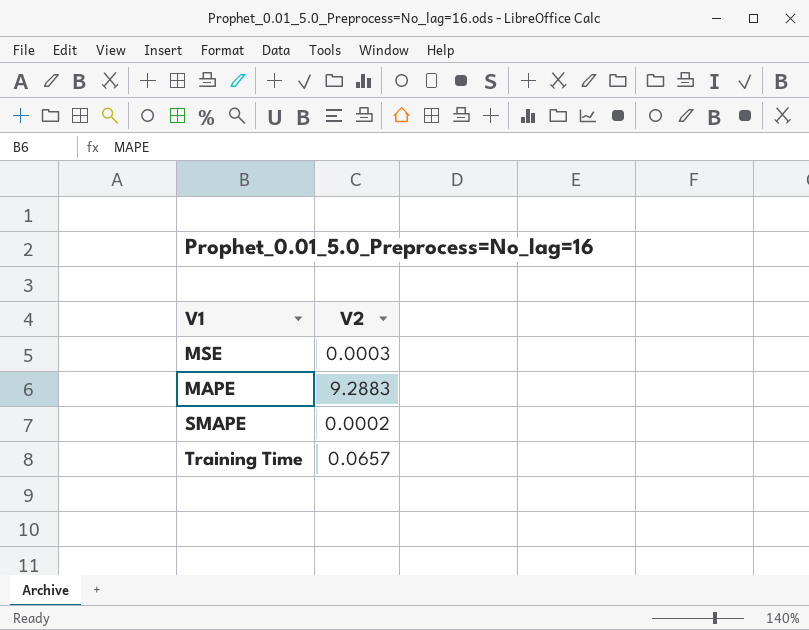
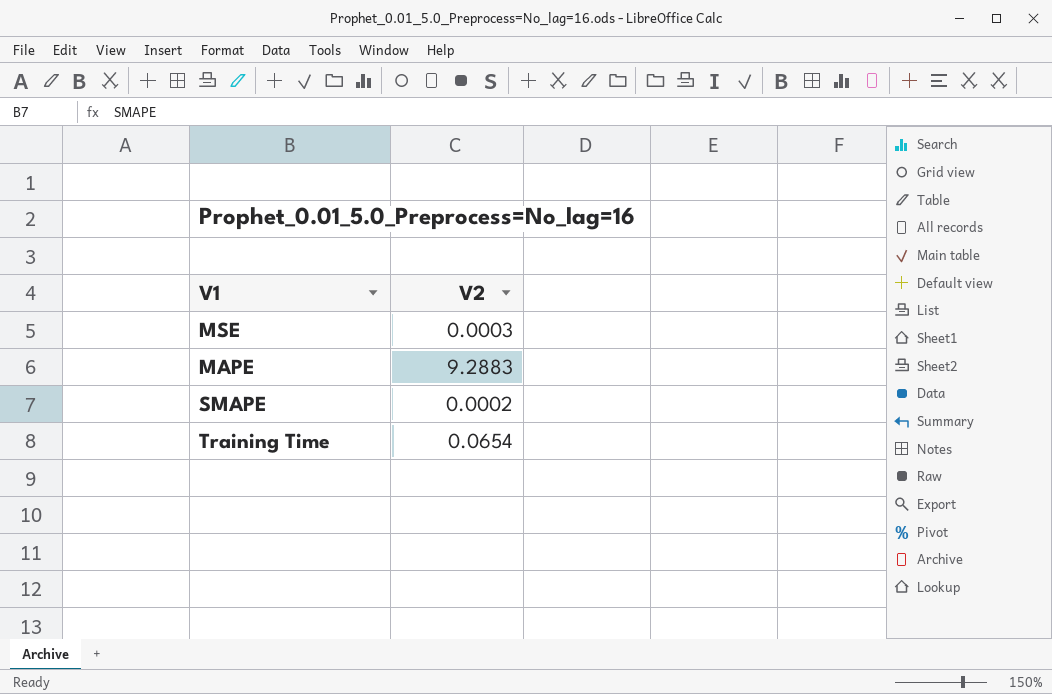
Training Time | V2: 0.0657 -> 0.0654

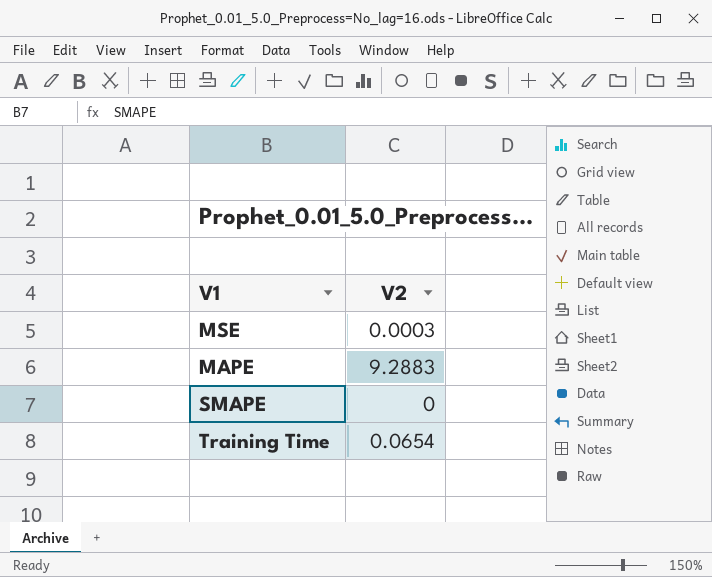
SMAPE | V2: 0.0002 -> 0

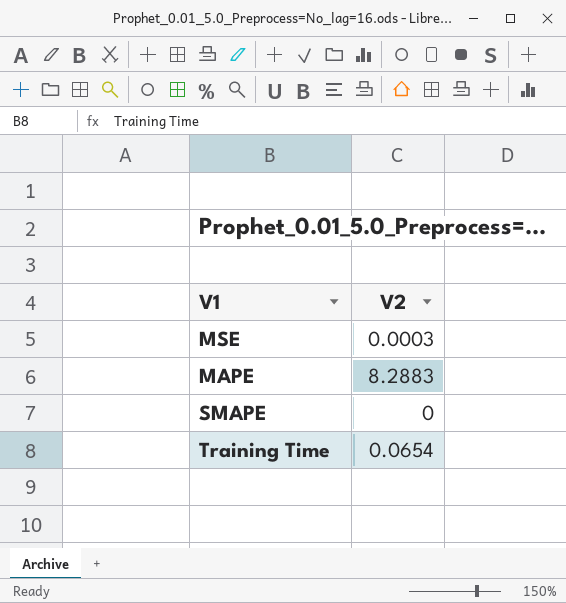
MAPE | V2: 9.2883 -> 8.2883

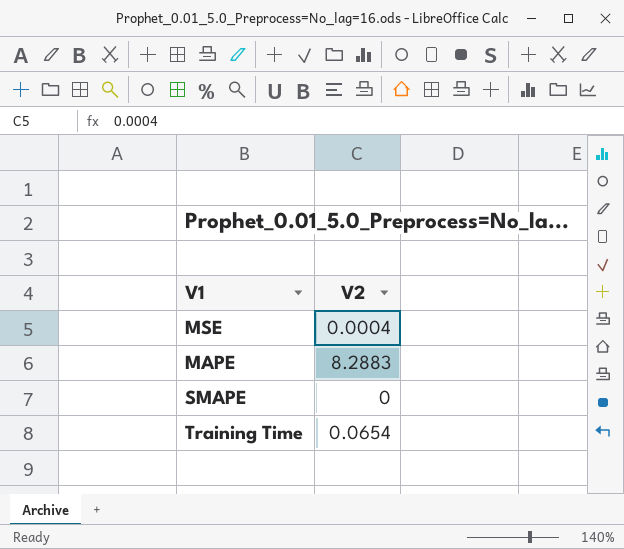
MSE | V2: 0.0003 -> 0.0004

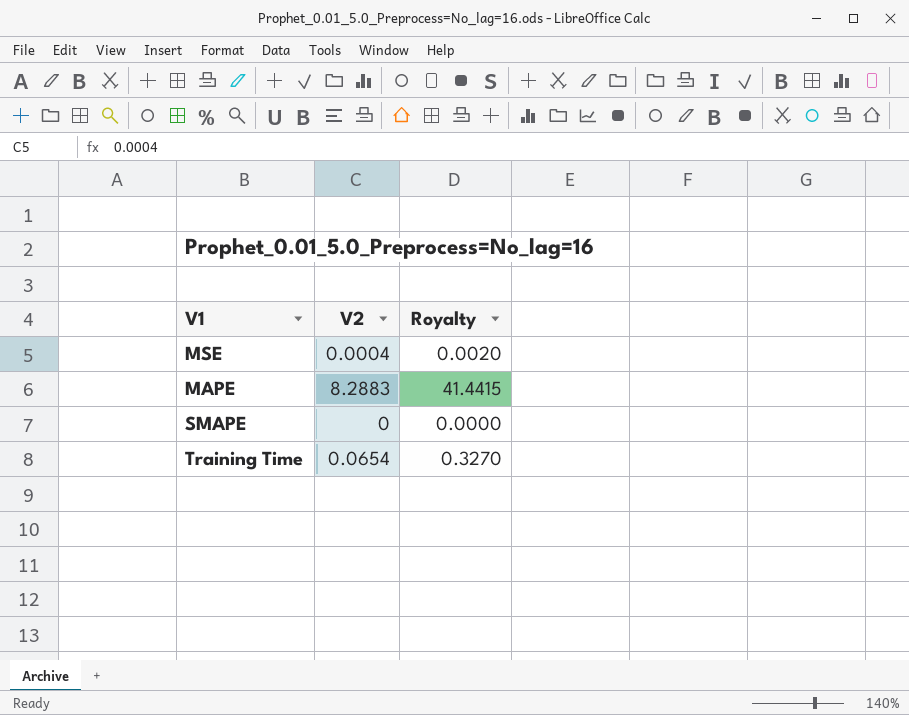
column Royalty | formula: none -> [V2] * 5

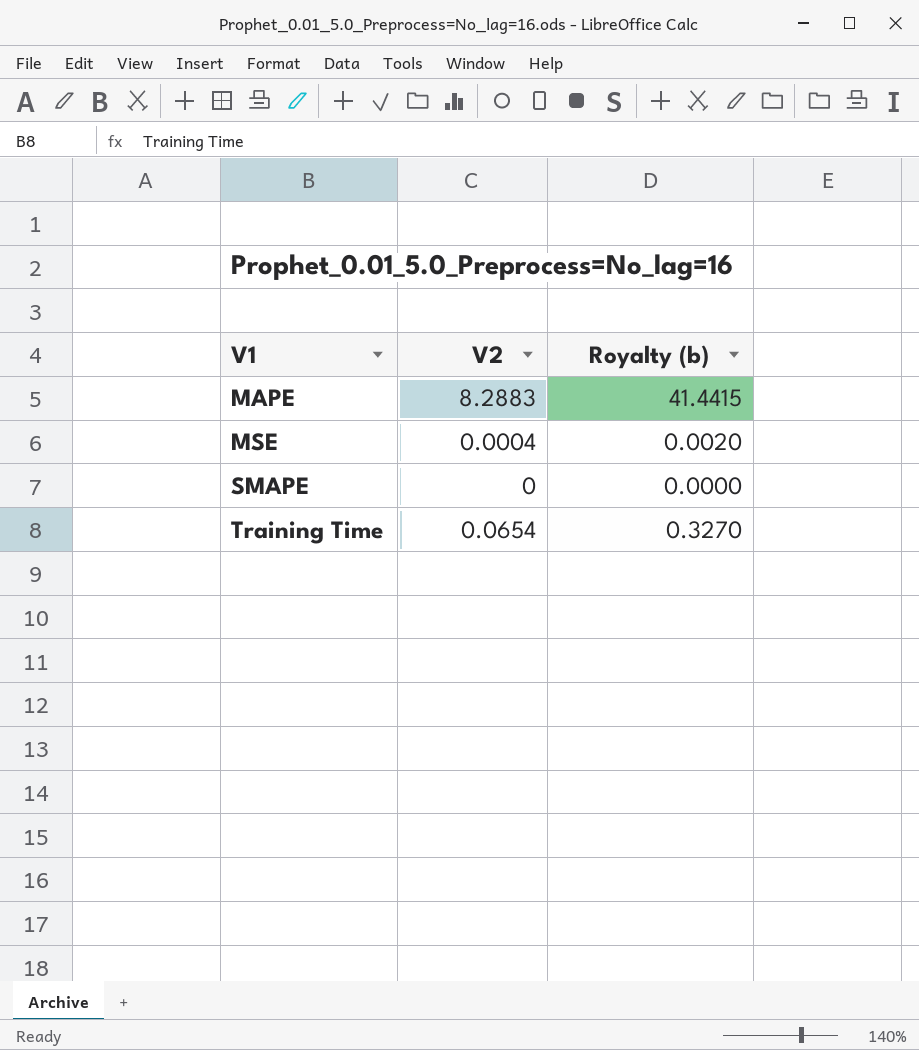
row order: none -> V1 ascending
column name: Royalty -> Royalty (b)

